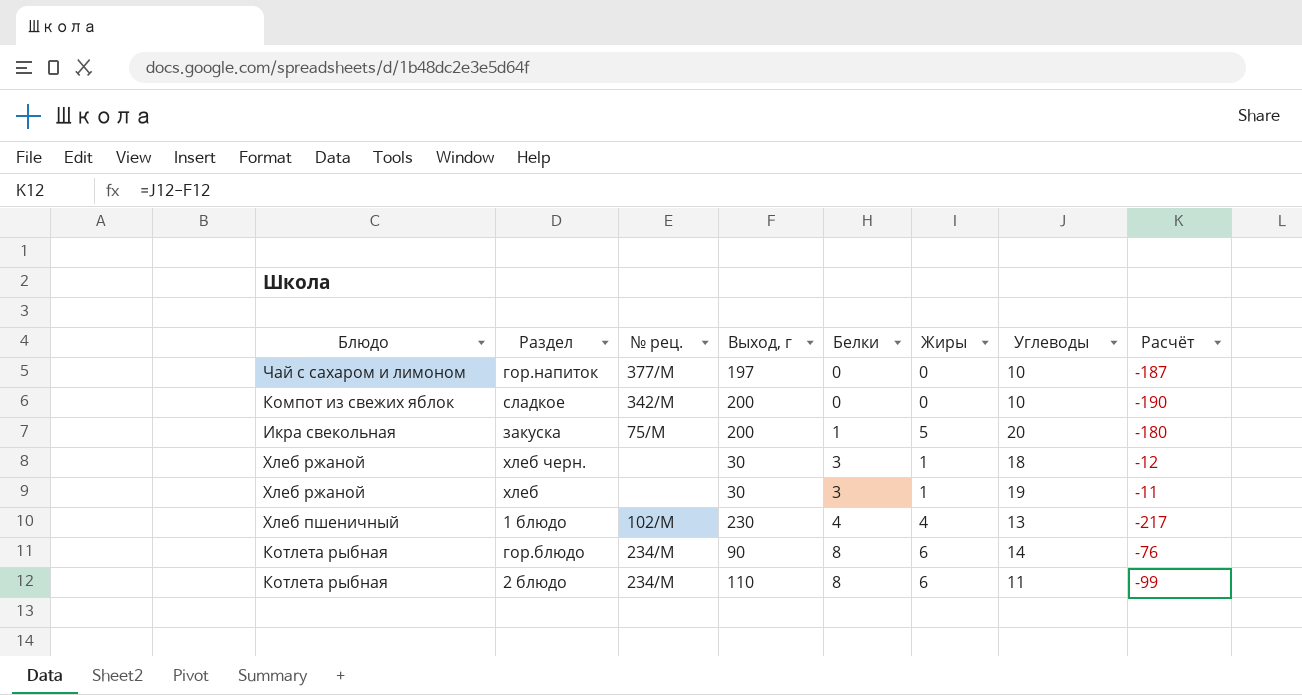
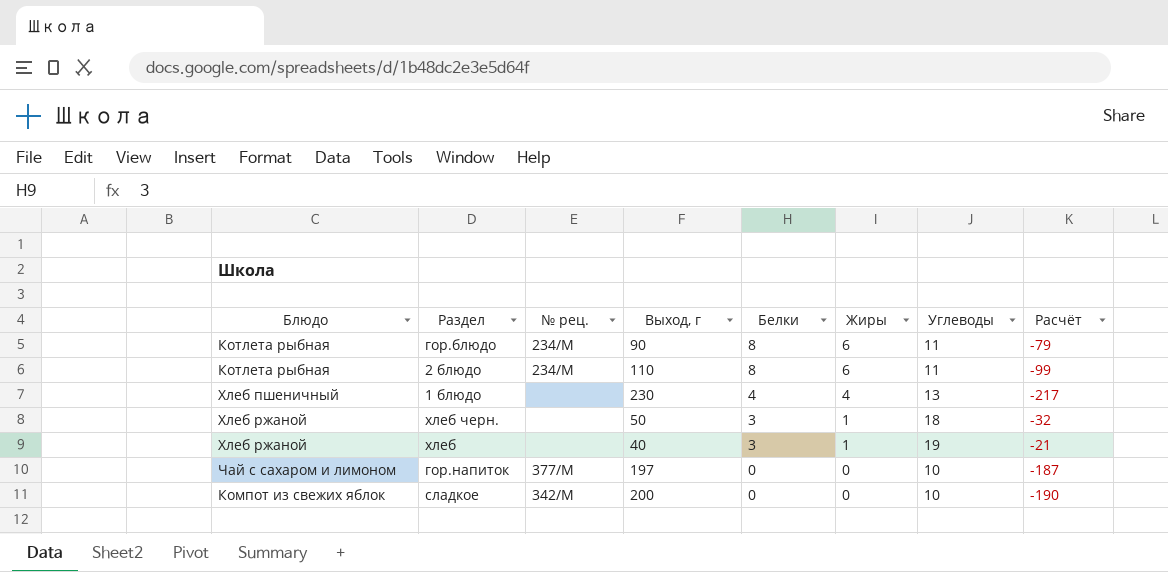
row order: Белки ascending -> Белки descending
row закуска: Икра свекольная | 75/М | 200 | 1 | 5 | 20 | -180 -> none
гор.блюдо | Углеводы: 14 -> 11
гор.блюдо | Расчёт: -76 -> -79
1 блюдо | № рец.: 102/М -> none
хлеб черн. | Выход, г: 30 -> 50
хлеб черн. | Расчёт: -12 -> -32
хлеб | Выход, г: 30 -> 40
хлеб | Расчёт: -11 -> -21

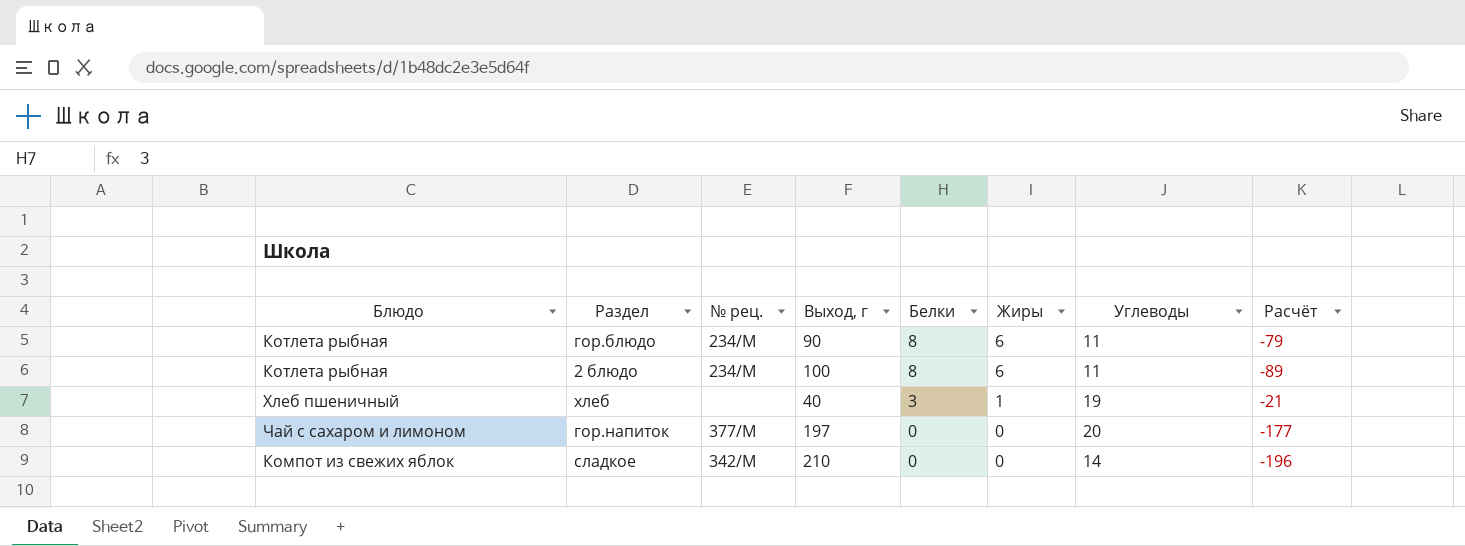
row 1 блюдо: Хлеб пшеничный | none | 230 | 4 | 4 | 13 | -217 -> none
row хлеб черн.: Хлеб ржаной | none | 50 | 3 | 1 | 18 | -32 -> none
2 блюдо | Выход, г: 110 -> 100
2 блюдо | Расчёт: -99 -> -89
хлеб | Блюдо: Хлеб ржаной -> Хлеб пшеничный
гор.напиток | Углеводы: 10 -> 20
гор.напиток | Расчёт: -187 -> -177
сладкое | Выход, г: 200 -> 210
сладкое | Углеводы: 10 -> 14
сладкое | Расчёт: -190 -> -196

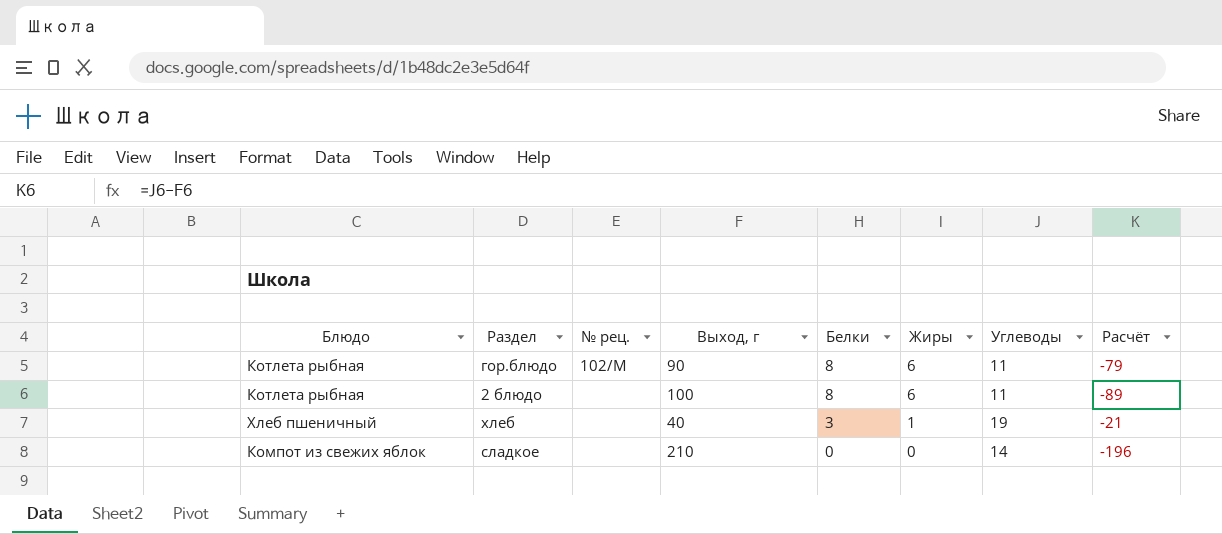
row гор.напиток: Чай с сахаром и лимоном | 377/М | 197 | 0 | 0 | 20 | -177 -> none
гор.блюдо | № рец.: 234/М -> 102/М
2 блюдо | № рец.: 234/М -> none
сладкое | № рец.: 342/М -> none

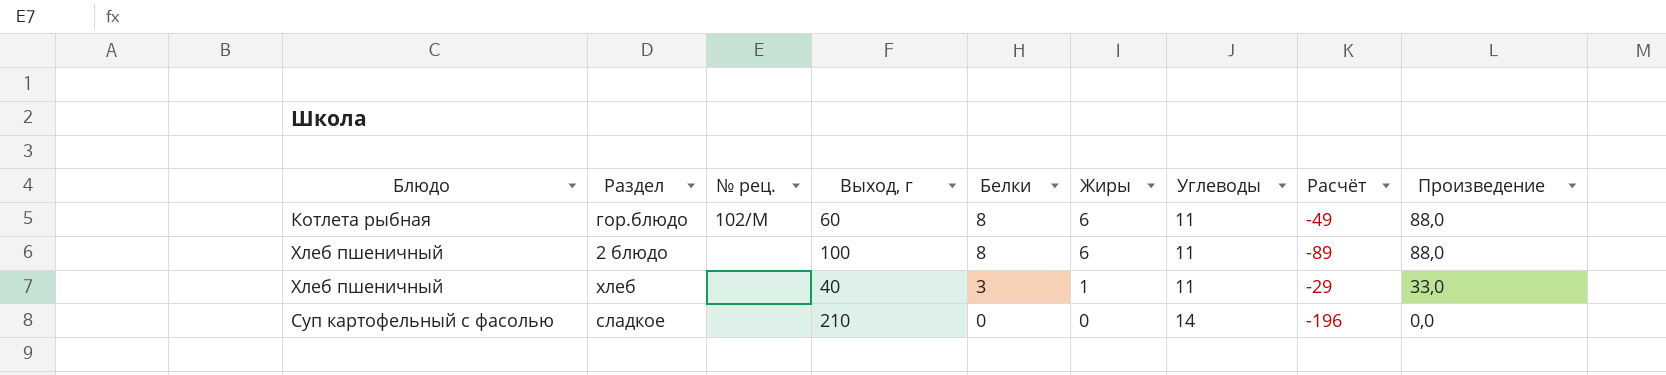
column Произведение | formula: none -> [Белки] * [Углеводы]
гор.блюдо | Выход, г: 90 -> 60
гор.блюдо | Расчёт: -79 -> -49
2 блюдо | Блюдо: Котлета рыбная -> Хлеб пшеничный
хлеб | Углеводы: 19 -> 11
хлеб | Расчёт: -21 -> -29
сладкое | Блюдо: Компот из свежих яблок -> Суп картофельный с фасолью

